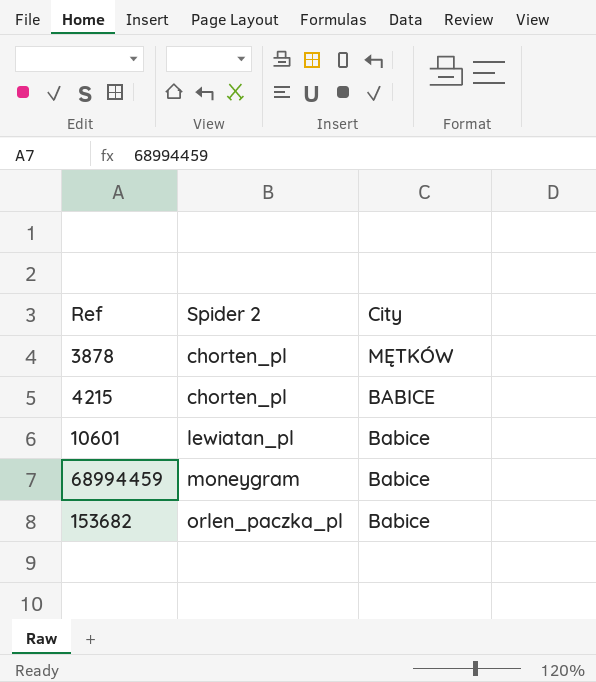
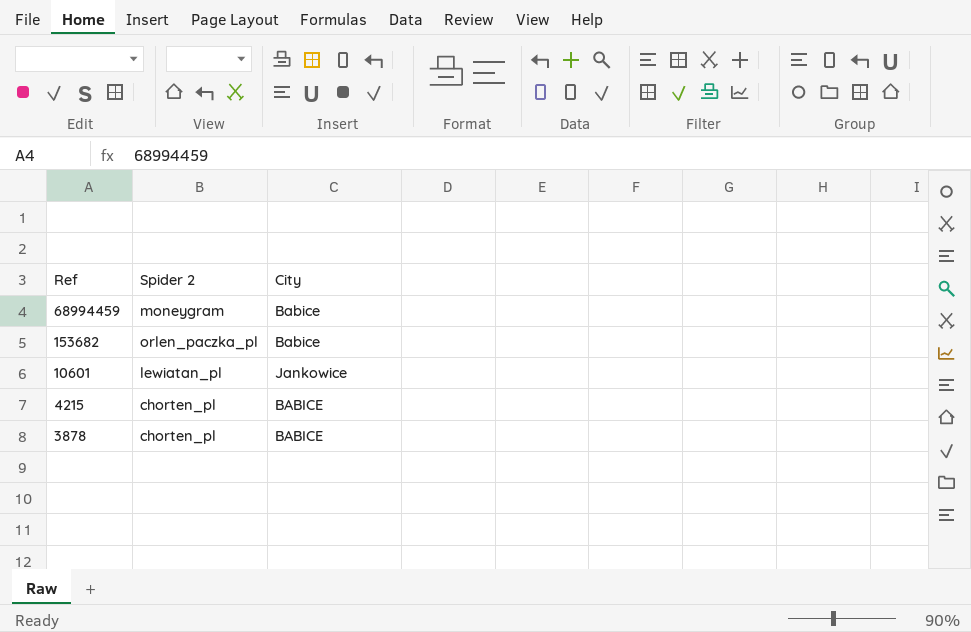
row order: Spider 2 ascending -> Ref descending
10601 | City: Babice -> Jankowice
3878 | City: MĘTKÓW -> BABICE

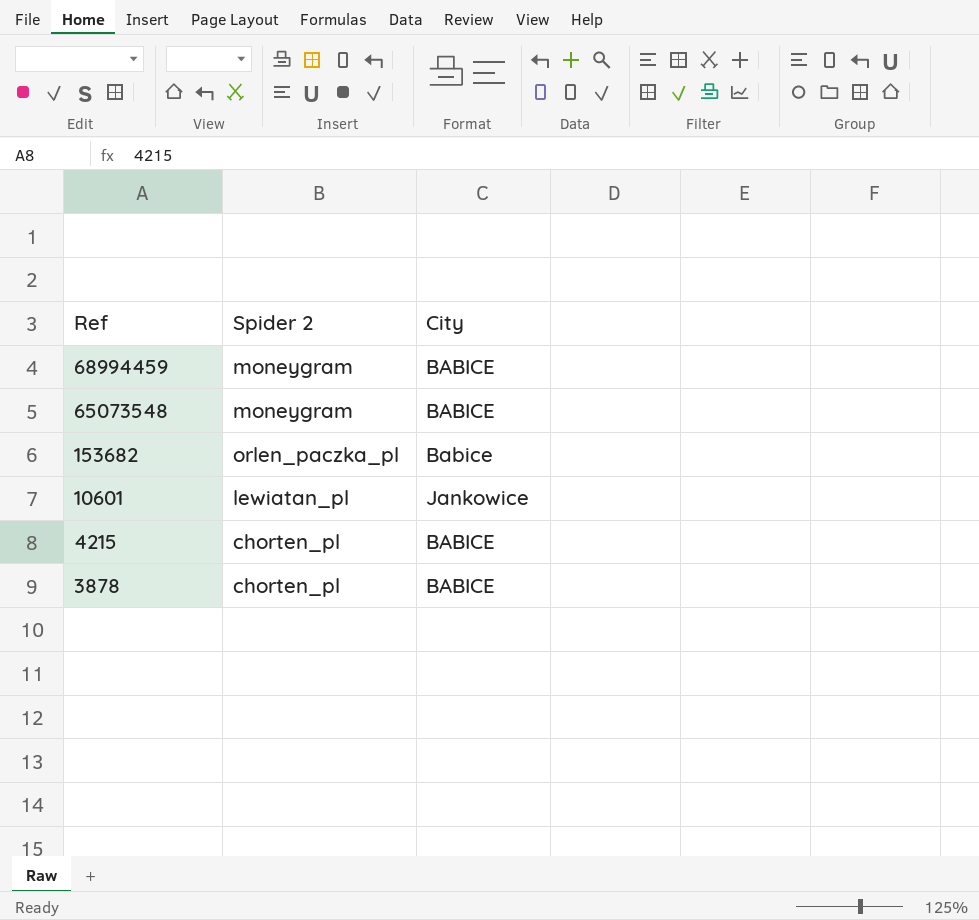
68994459 | City: Babice -> BABICE
row 65073548: none -> moneygram | BABICE

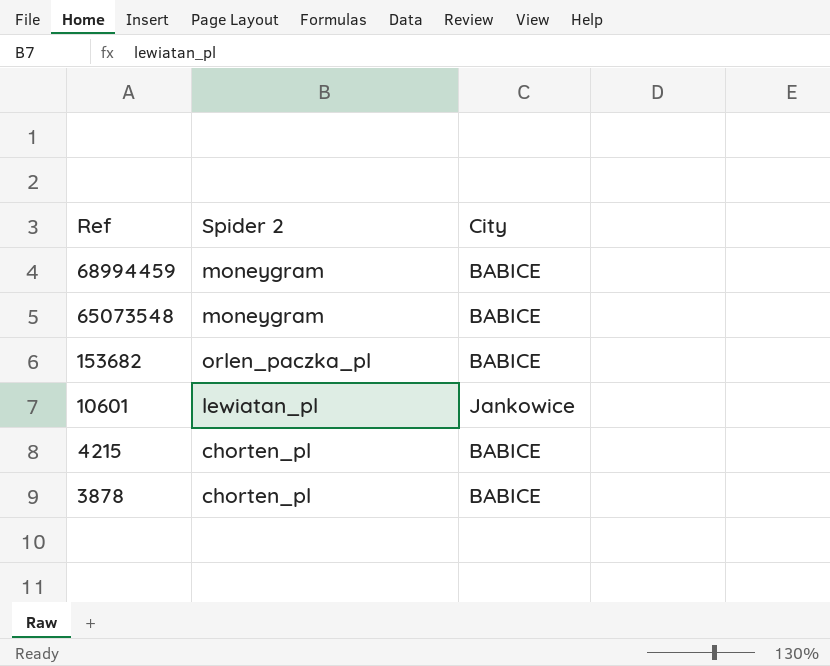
153682 | City: Babice -> BABICE

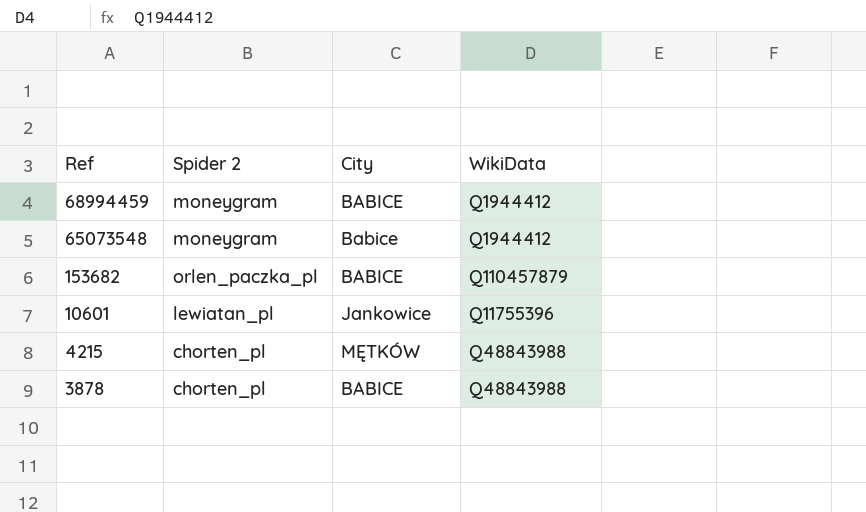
column WikiData | position: none -> 4
65073548 | City: BABICE -> Babice
4215 | City: BABICE -> MĘTKÓW

